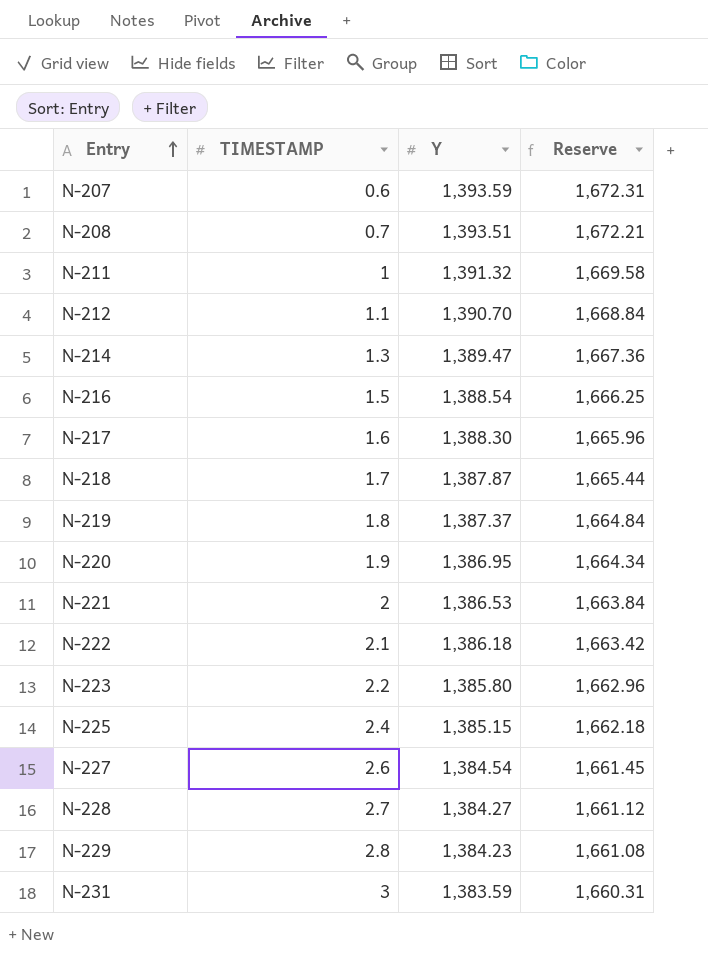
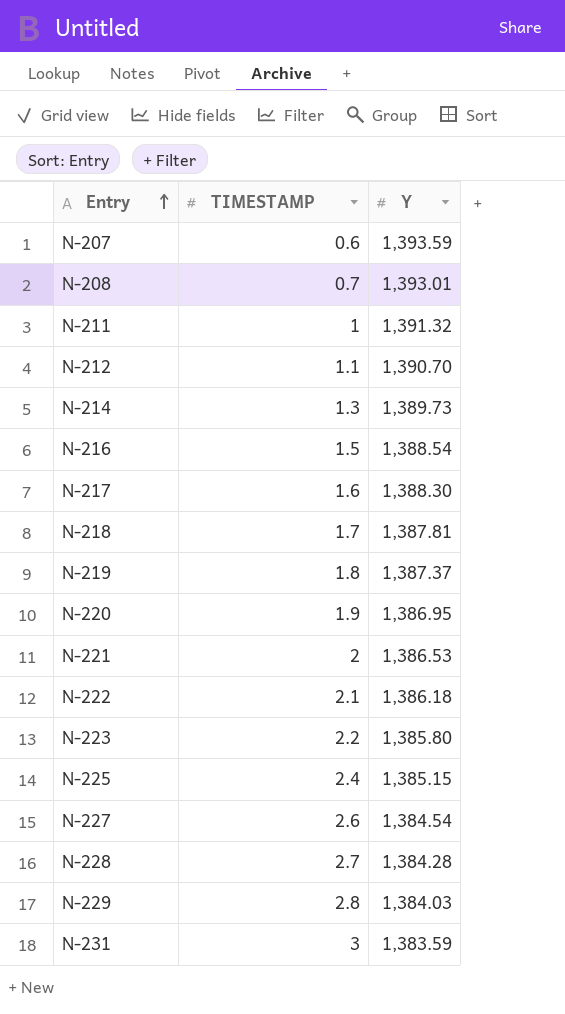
column Reserve | formula: [Y] * 1.2 -> none
N-208 | Y: 1,393.51 -> 1,393.01
N-214 | Y: 1,389.47 -> 1,389.73
N-218 | Y: 1,387.87 -> 1,387.81
N-228 | Y: 1,384.27 -> 1,384.28
N-229 | Y: 1,384.23 -> 1,384.03

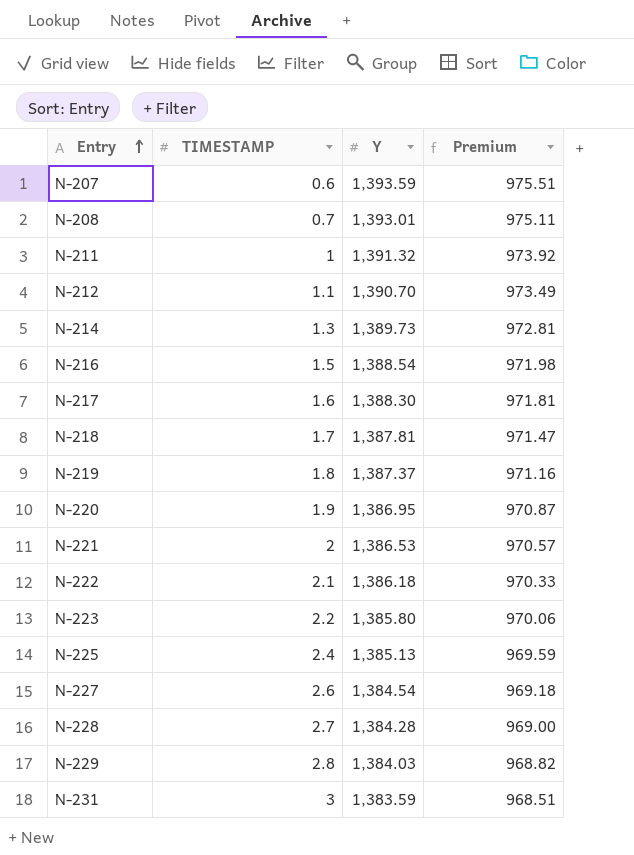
column Premium | formula: none -> [Y] * 0.7
N-225 | Y: 1,385.15 -> 1,385.13

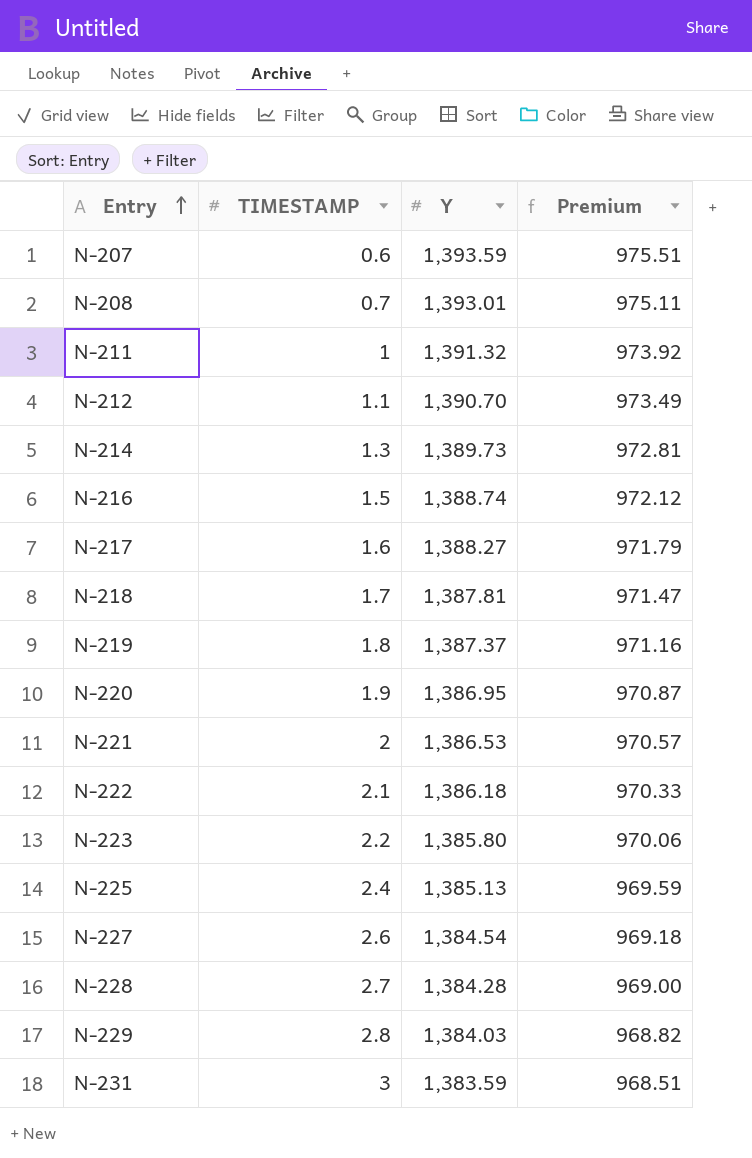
N-216 | Y: 1,388.54 -> 1,388.74
N-216 | Premium: 971.98 -> 972.12
N-217 | Y: 1,388.30 -> 1,388.27
N-217 | Premium: 971.81 -> 971.79

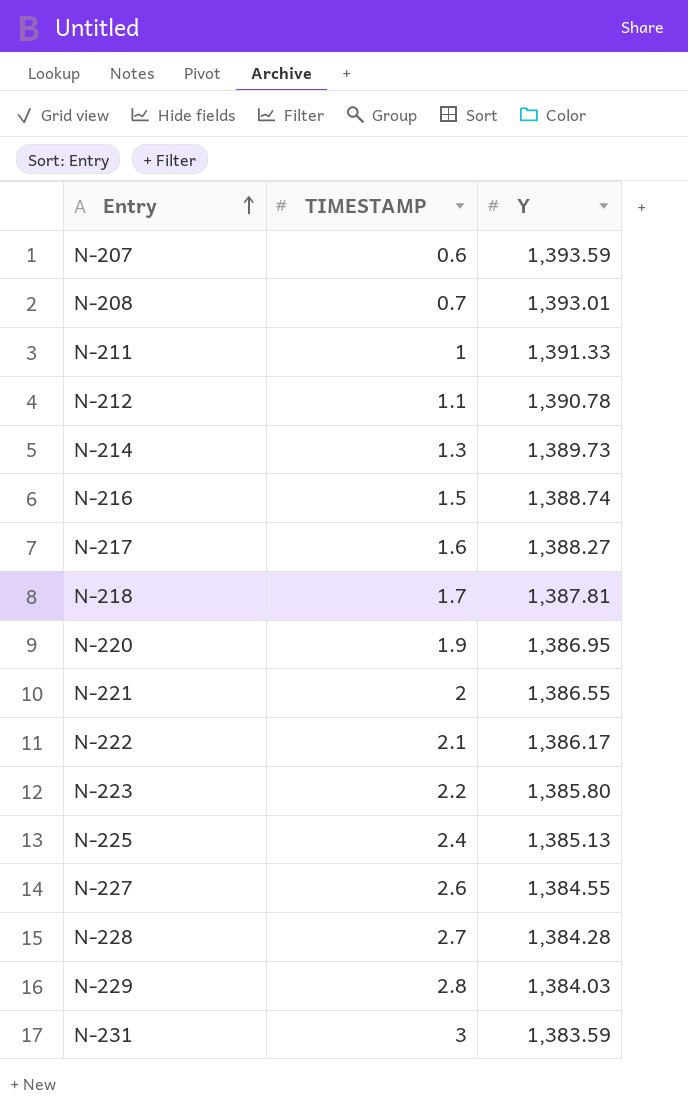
column Premium | formula: [Y] * 0.7 -> none
row N-219: 1.8 | 1,387.37 | 971.16 -> none
N-211 | Y: 1,391.32 -> 1,391.33
N-212 | Y: 1,390.70 -> 1,390.78
N-221 | Y: 1,386.53 -> 1,386.55
N-222 | Y: 1,386.18 -> 1,386.17
N-227 | Y: 1,384.54 -> 1,384.55

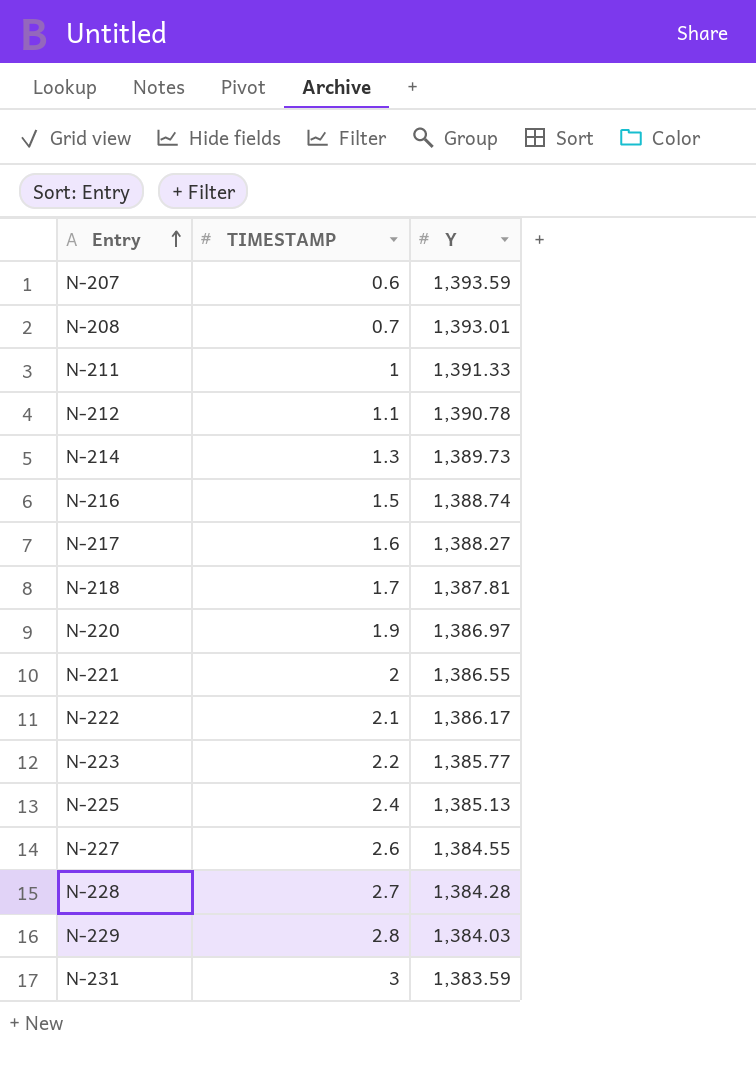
N-220 | Y: 1,386.95 -> 1,386.97
N-223 | Y: 1,385.80 -> 1,385.77

